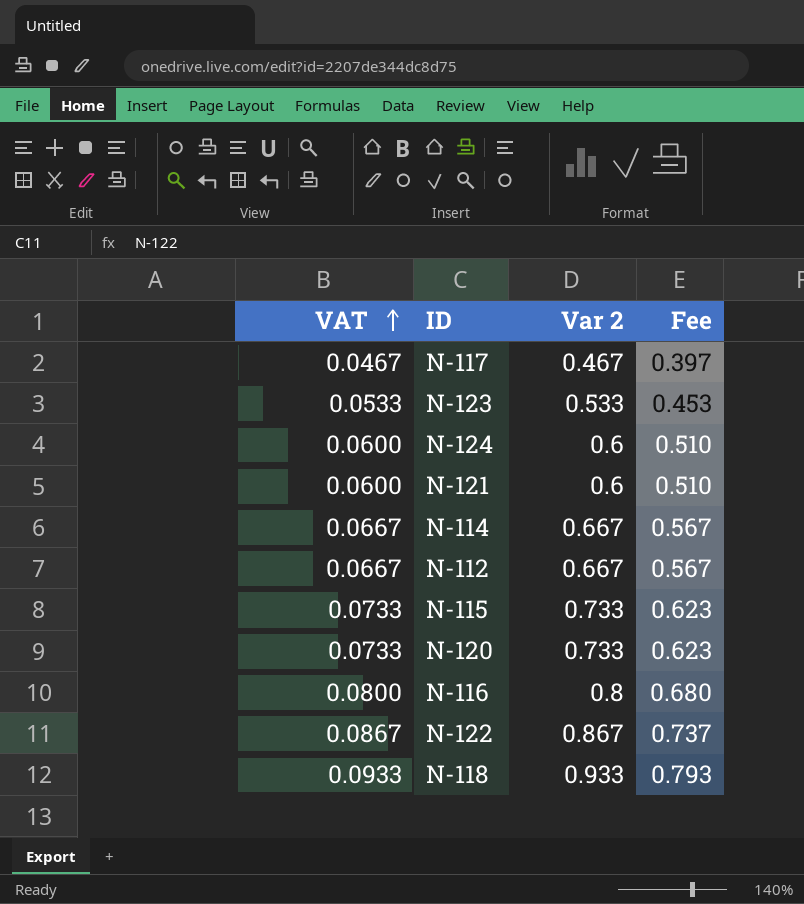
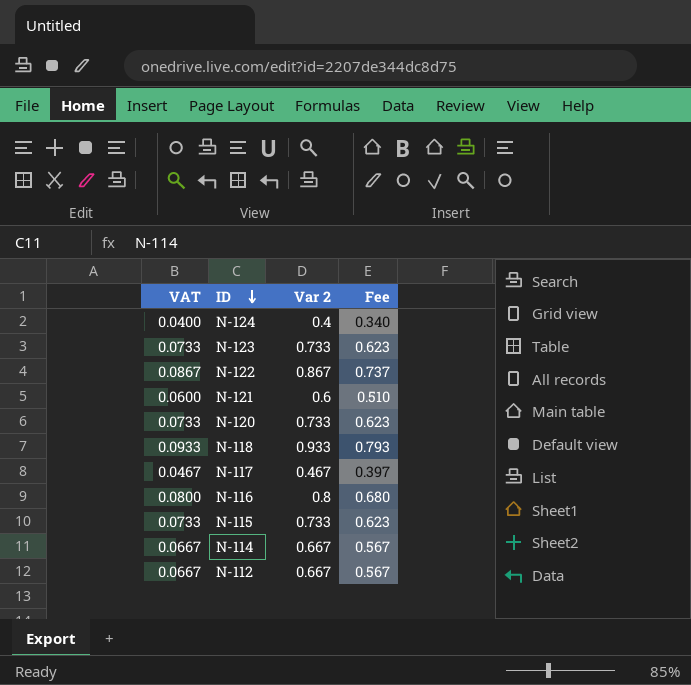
row order: VAT ascending -> ID descending
N-124 | VAT: 0.0600 -> 0.0400
N-124 | Var 2: 0.6 -> 0.4
N-124 | Fee: 0.510 -> 0.340
N-123 | VAT: 0.0533 -> 0.0733
N-123 | Var 2: 0.533 -> 0.733
N-123 | Fee: 0.453 -> 0.623

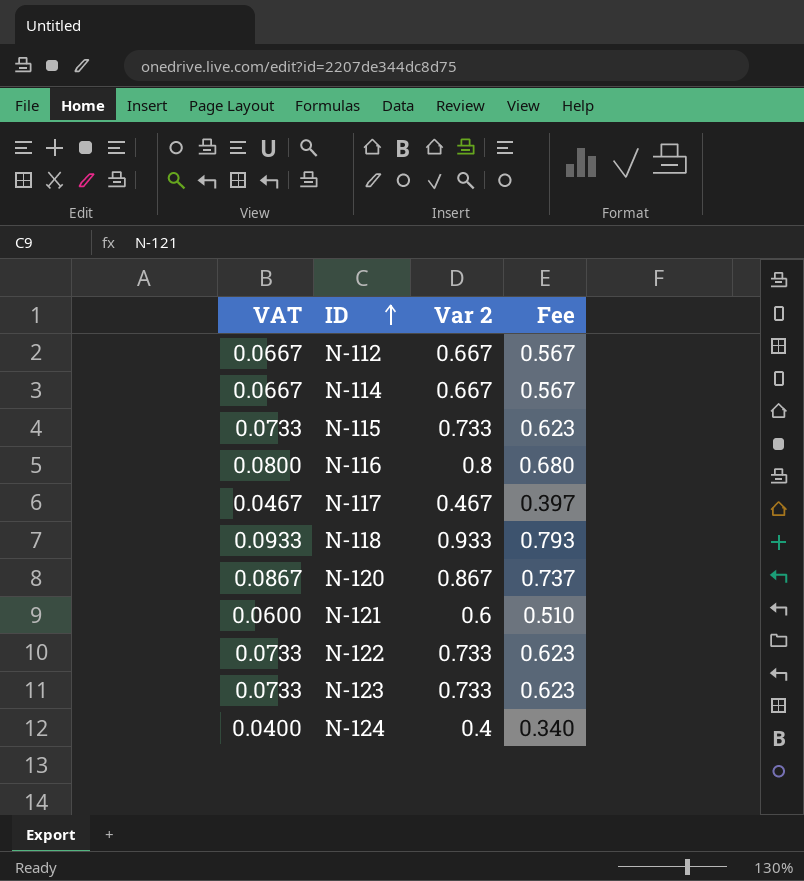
row order: ID descending -> ID ascending
N-120 | VAT: 0.0733 -> 0.0867
N-120 | Var 2: 0.733 -> 0.867
N-120 | Fee: 0.623 -> 0.737
N-122 | VAT: 0.0867 -> 0.0733
N-122 | Var 2: 0.867 -> 0.733
N-122 | Fee: 0.737 -> 0.623

